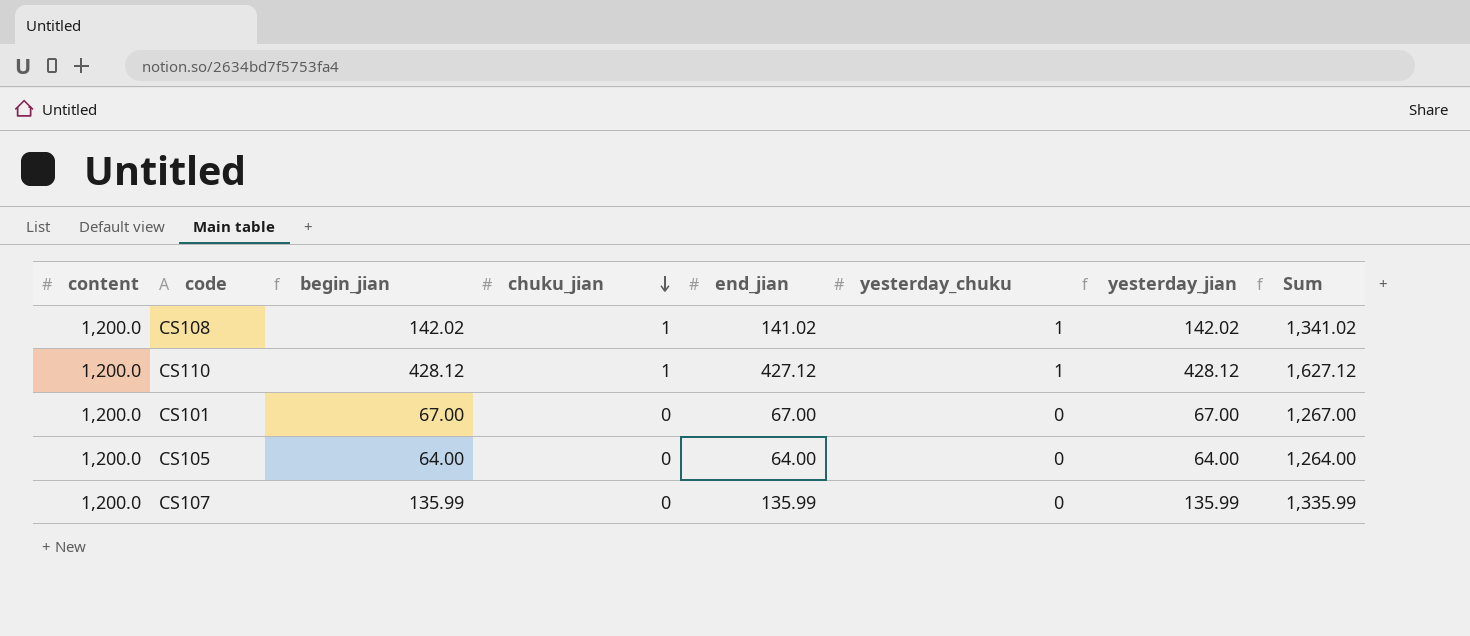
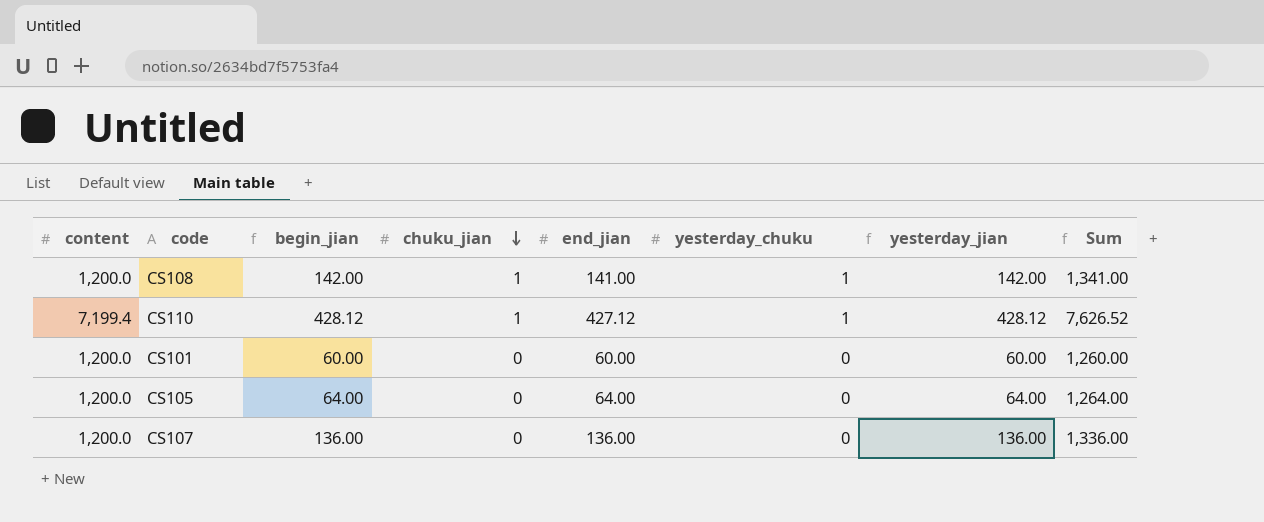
CS108 | begin_jian: 142.02 -> 142.00
CS108 | end_jian: 141.02 -> 141.00
CS108 | yesterday_jian: 142.02 -> 142.00
CS108 | Sum: 1,341.02 -> 1,341.00
CS110 | content: 1,200.0 -> 7,199.4
CS110 | Sum: 1,627.12 -> 7,626.52
CS101 | begin_jian: 67.00 -> 60.00
CS101 | end_jian: 67.00 -> 60.00
CS101 | yesterday_jian: 67.00 -> 60.00
CS101 | Sum: 1,267.00 -> 1,260.00
CS107 | begin_jian: 135.99 -> 136.00
CS107 | end_jian: 135.99 -> 136.00
CS107 | yesterday_jian: 135.99 -> 136.00
CS107 | Sum: 1,335.99 -> 1,336.00

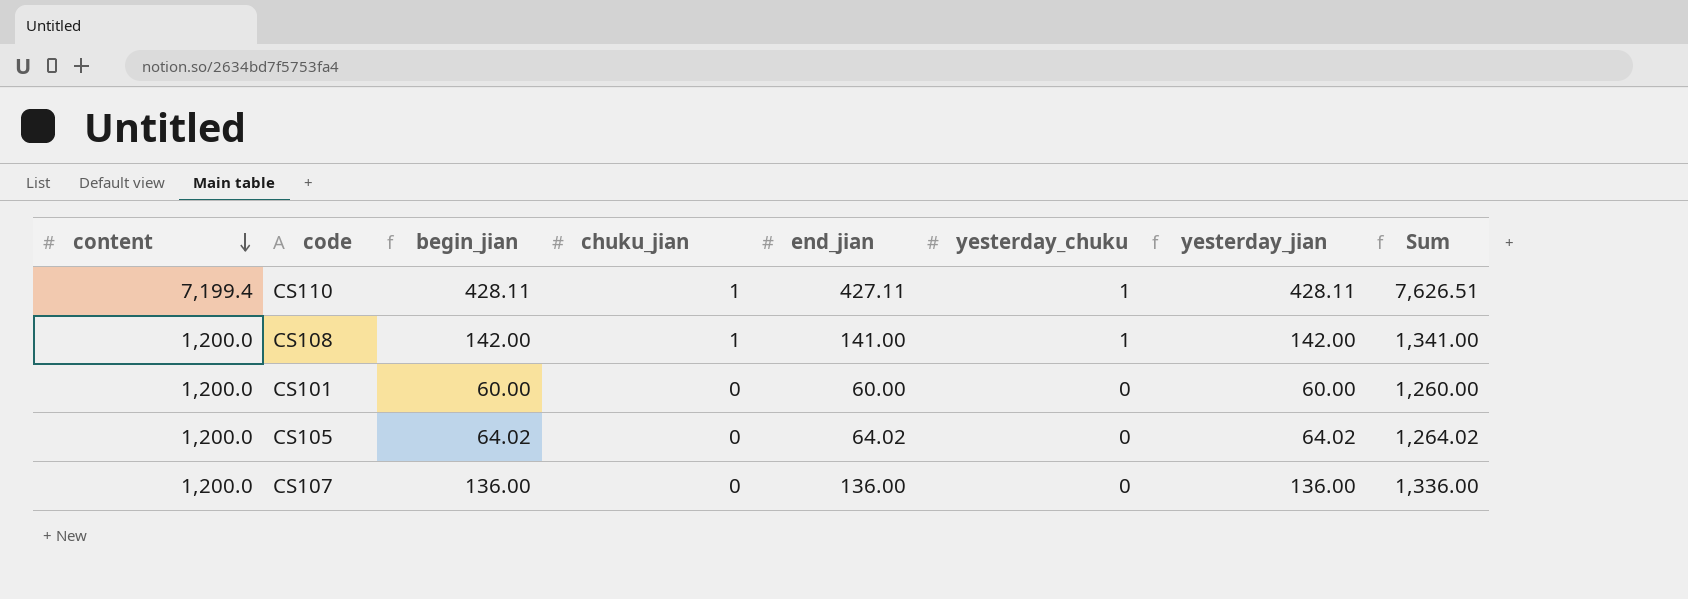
row order: chuku_jian descending -> content descending
CS110 | begin_jian: 428.12 -> 428.11
CS110 | end_jian: 427.12 -> 427.11
CS110 | yesterday_jian: 428.12 -> 428.11
CS110 | Sum: 7,626.52 -> 7,626.51
CS105 | begin_jian: 64.00 -> 64.02
CS105 | end_jian: 64.00 -> 64.02
CS105 | yesterday_jian: 64.00 -> 64.02
CS105 | Sum: 1,264.00 -> 1,264.02

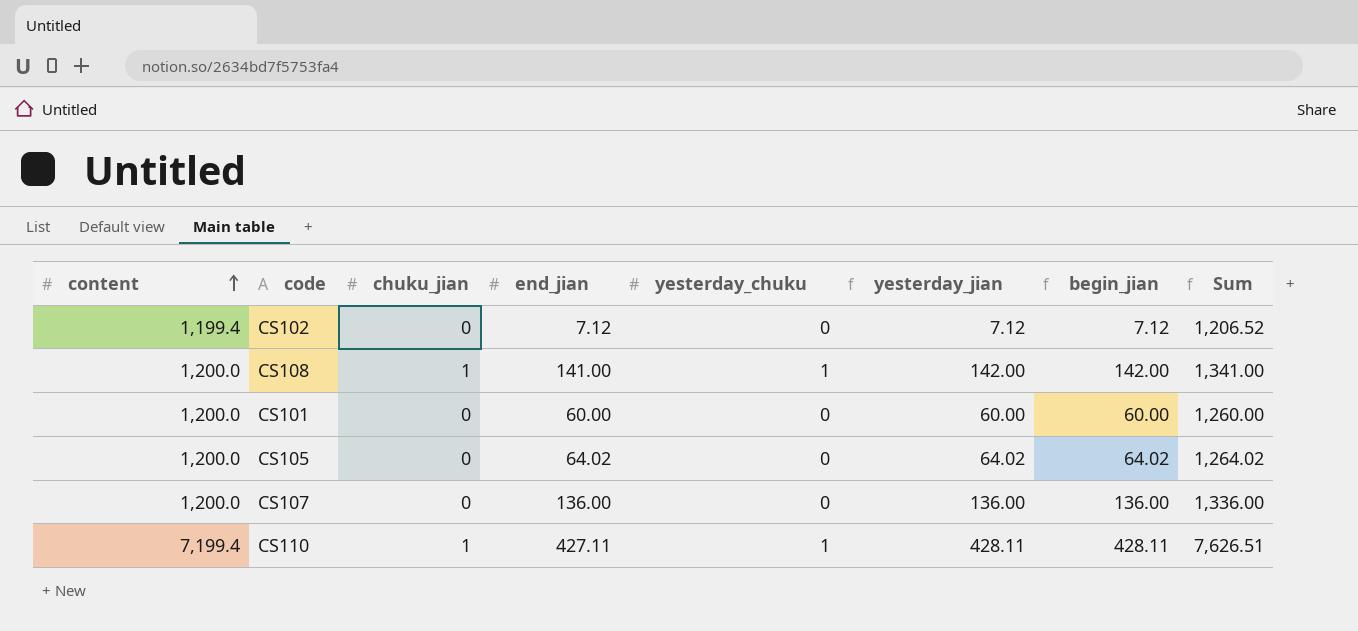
row order: content descending -> content ascending
column begin_jian | position: 3 -> 7
row CS102: none -> 1,199.4 | 0 | 7.12 | 0 | 7.12 | 7.12 | 1,206.52

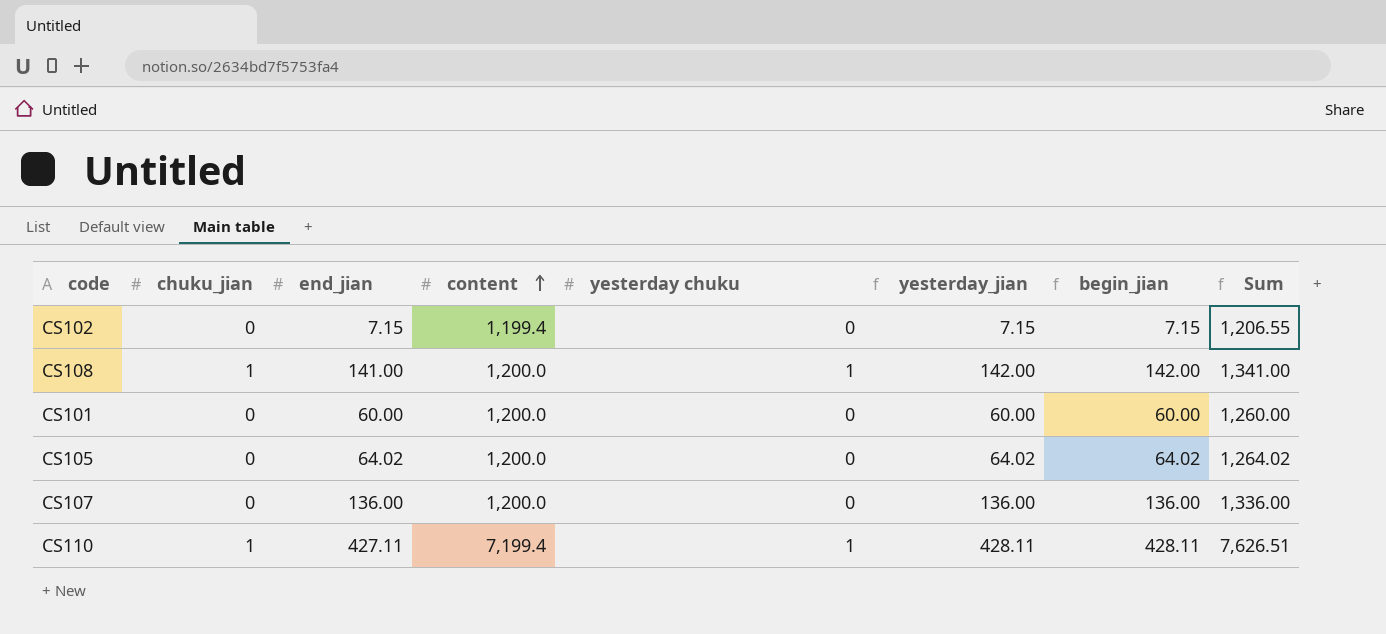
column content | position: 1 -> 4
column name: yesterday_chuku -> yesterday chuku
CS102 | end_jian: 7.12 -> 7.15
CS102 | yesterday_jian: 7.12 -> 7.15
CS102 | begin_jian: 7.12 -> 7.15
CS102 | Sum: 1,206.52 -> 1,206.55

